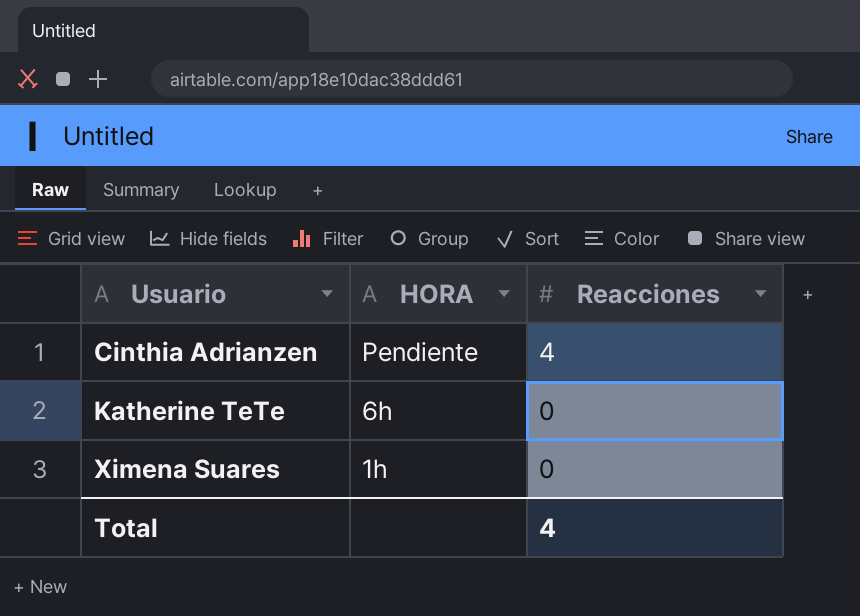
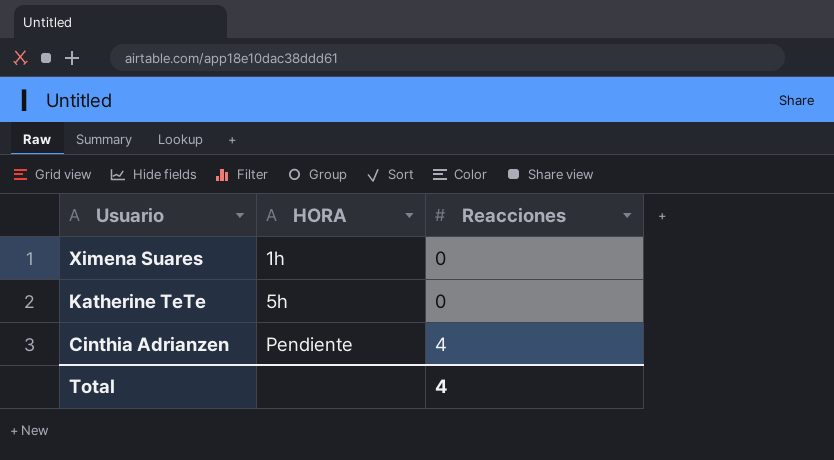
row order: Usuario ascending -> Usuario descending
Katherine TeTe | HORA: 6h -> 5h

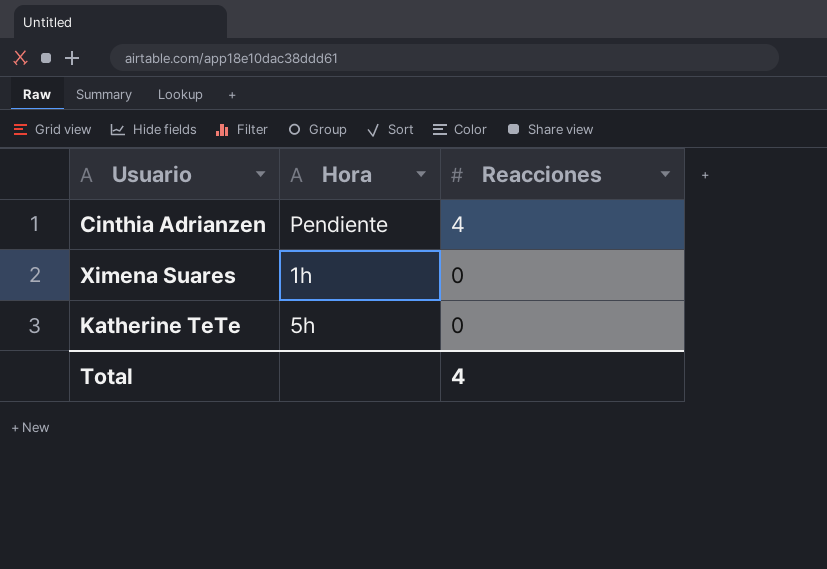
row order: Usuario descending -> Reacciones descending
column name: HORA -> Hora

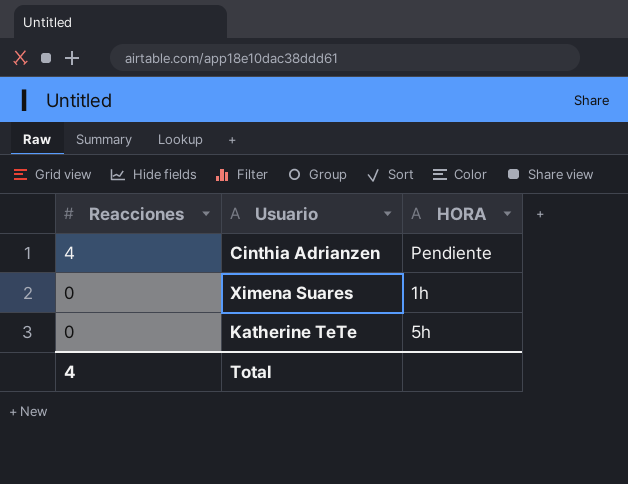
column Reacciones | position: 3 -> 1
column name: Hora -> HORA

